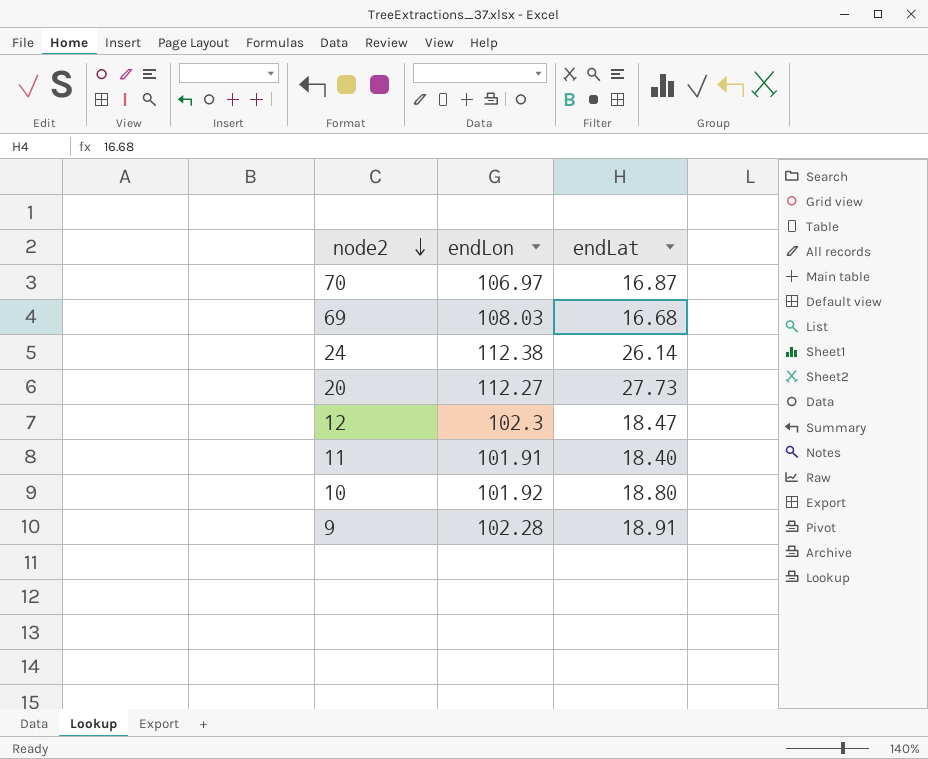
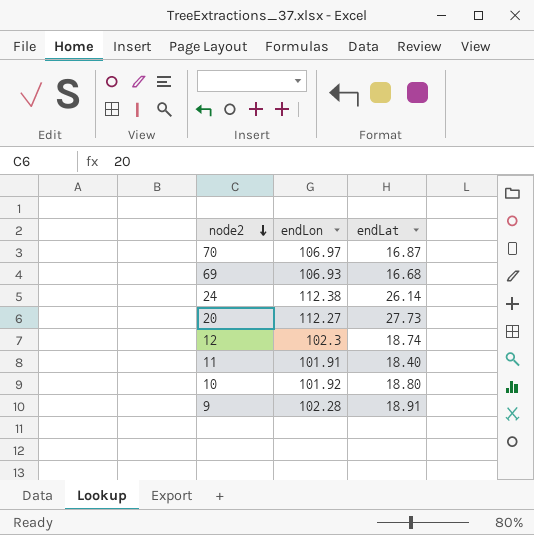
69 | endLon: 108.03 -> 106.93
12 | endLat: 18.47 -> 18.74

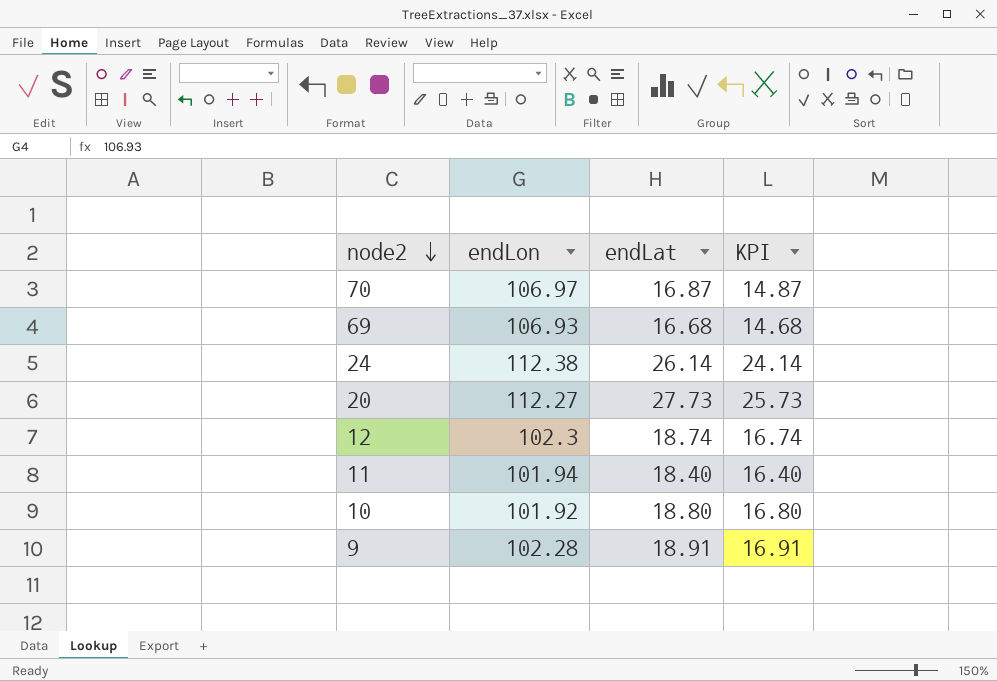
column KPI | formula: none -> [endLat] - 2
11 | endLon: 101.91 -> 101.94

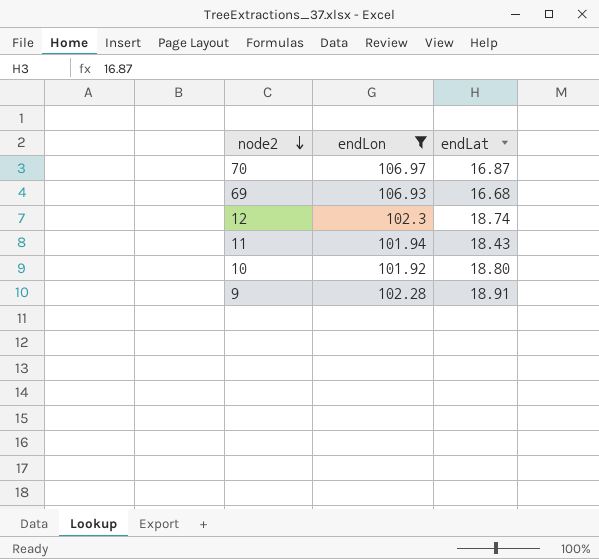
filter: none -> endLon <= 106.97
column KPI | formula: [endLat] - 2 -> none
11 | endLat: 18.40 -> 18.43

